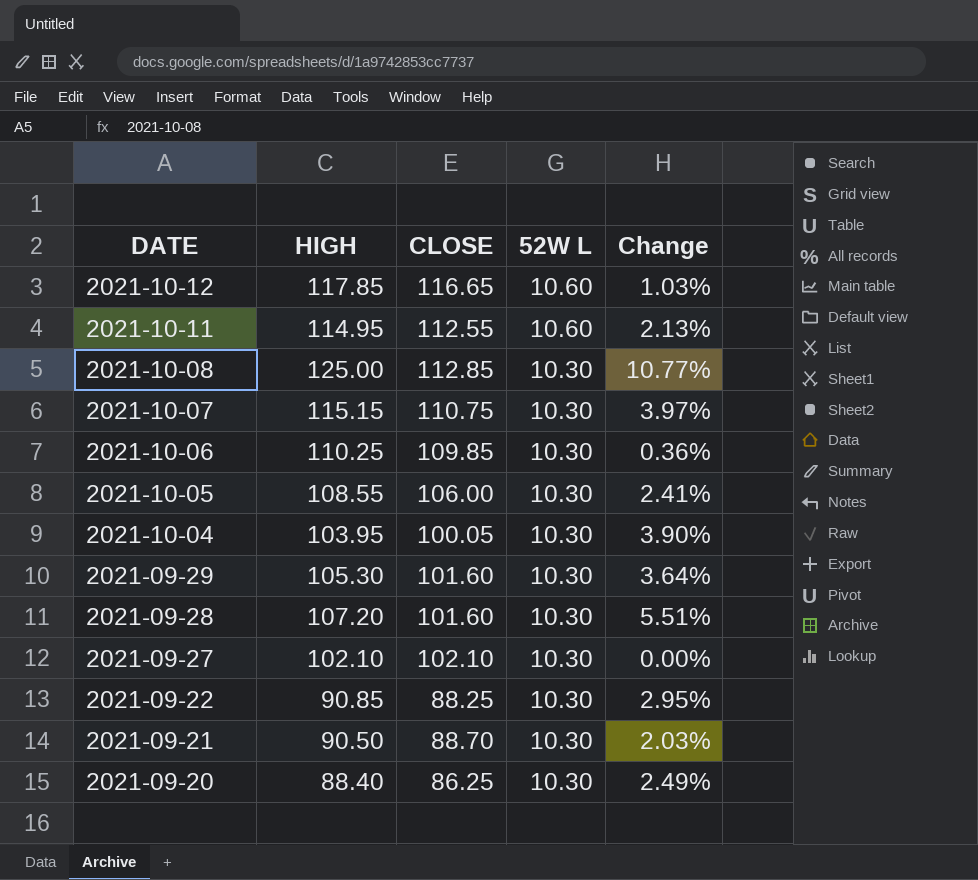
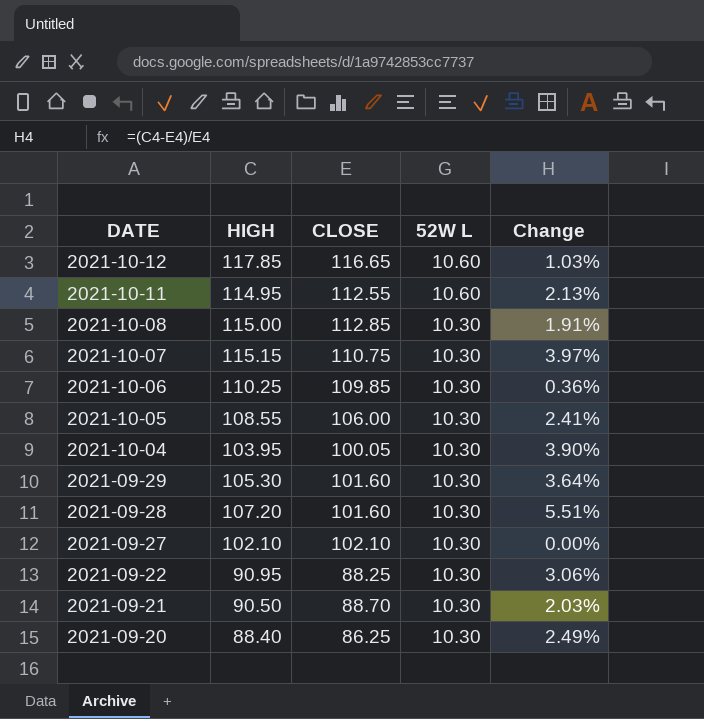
2021-10-08 | HIGH: 125.00 -> 115.00
2021-10-08 | Change: 10.77% -> 1.91%
2021-09-22 | HIGH: 90.85 -> 90.95
2021-09-22 | Change: 2.95% -> 3.06%

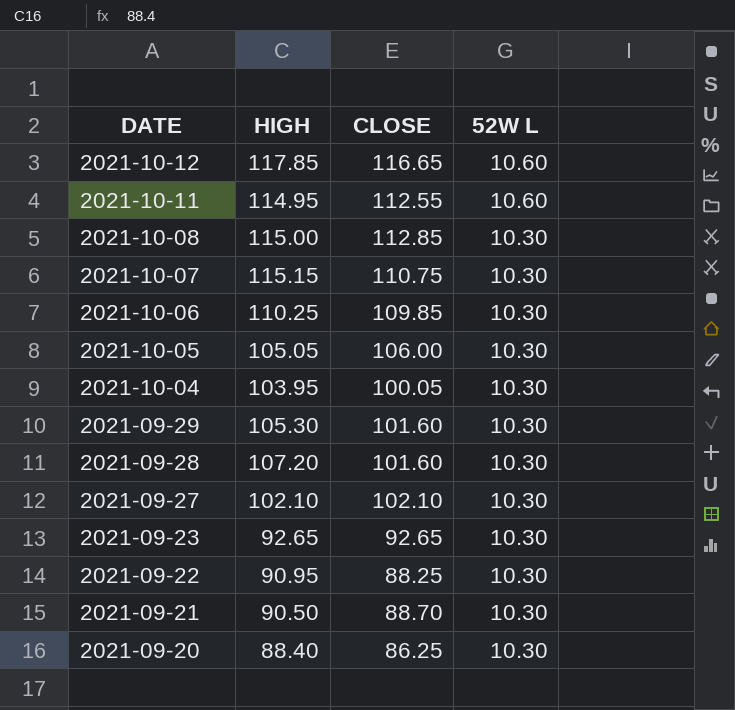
column Change | formula: ([HIGH] - [CLOSE]) / [CLOSE] -> none
2021-10-05 | HIGH: 108.55 -> 105.05
row 2021-09-23: none -> 92.65 | 92.65 | 10.30

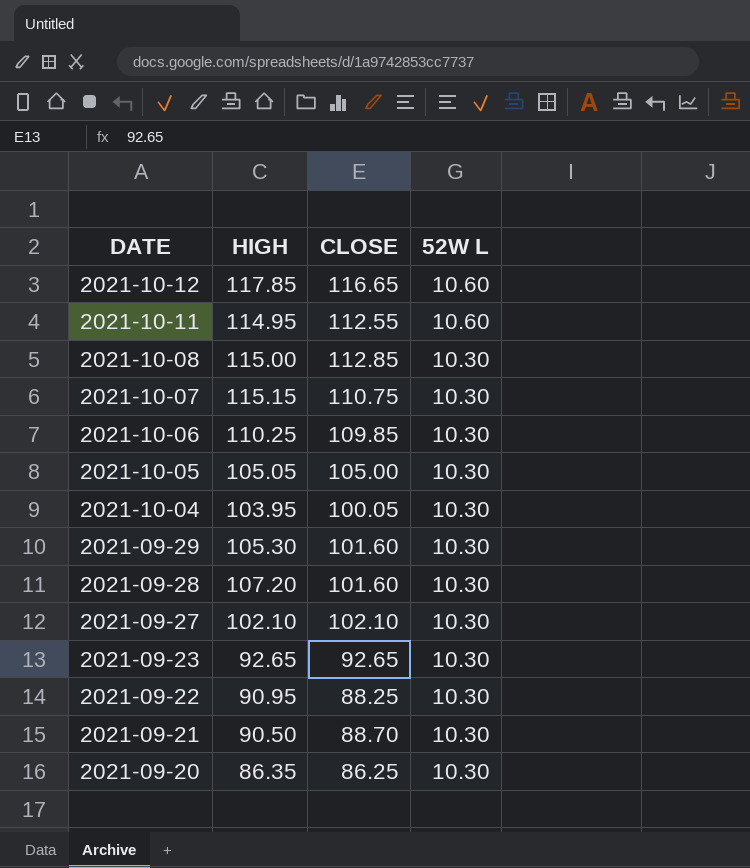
2021-10-05 | CLOSE: 106.00 -> 105.00
2021-09-20 | HIGH: 88.40 -> 86.35

